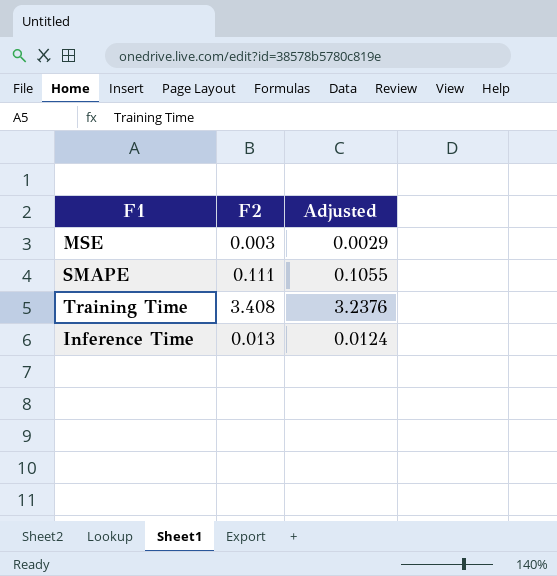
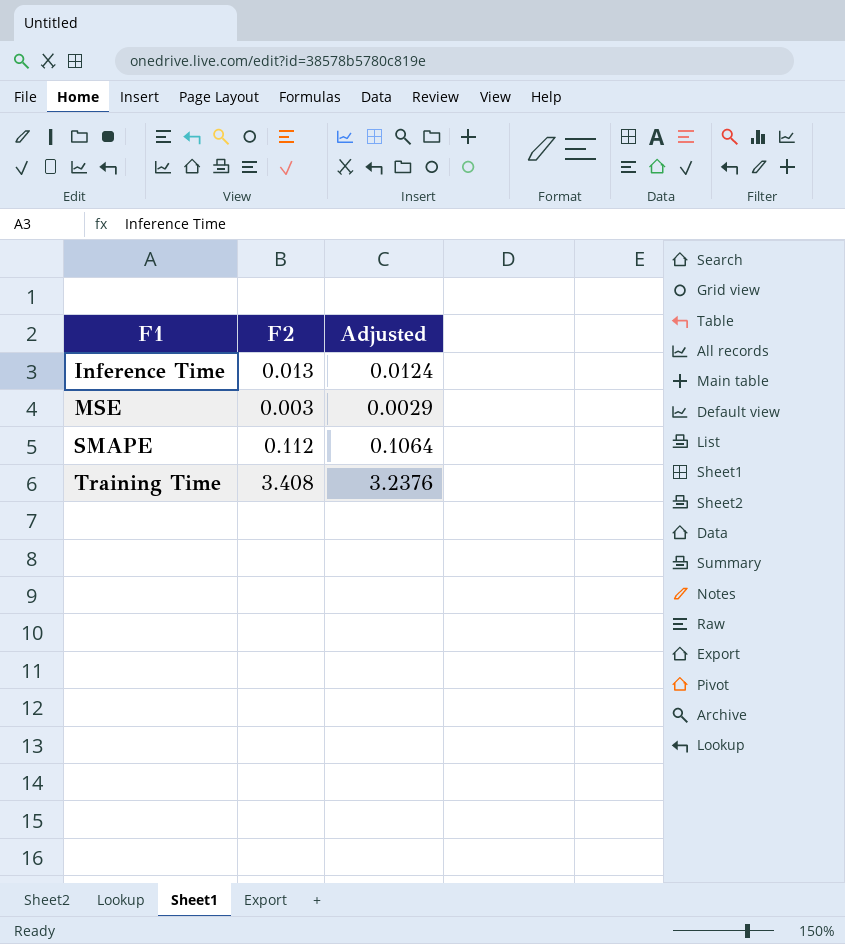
row order: none -> F1 ascending
SMAPE | F2: 0.111 -> 0.112
SMAPE | Adjusted: 0.1055 -> 0.1064

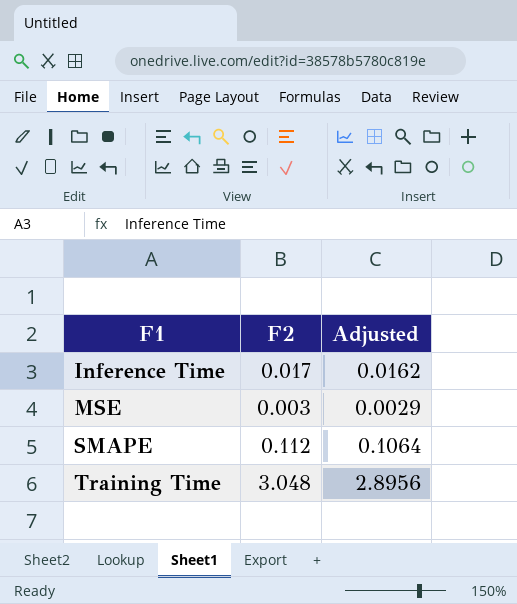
Inference Time | F2: 0.013 -> 0.017
Inference Time | Adjusted: 0.0124 -> 0.0162
Training Time | F2: 3.408 -> 3.048
Training Time | Adjusted: 3.2376 -> 2.8956

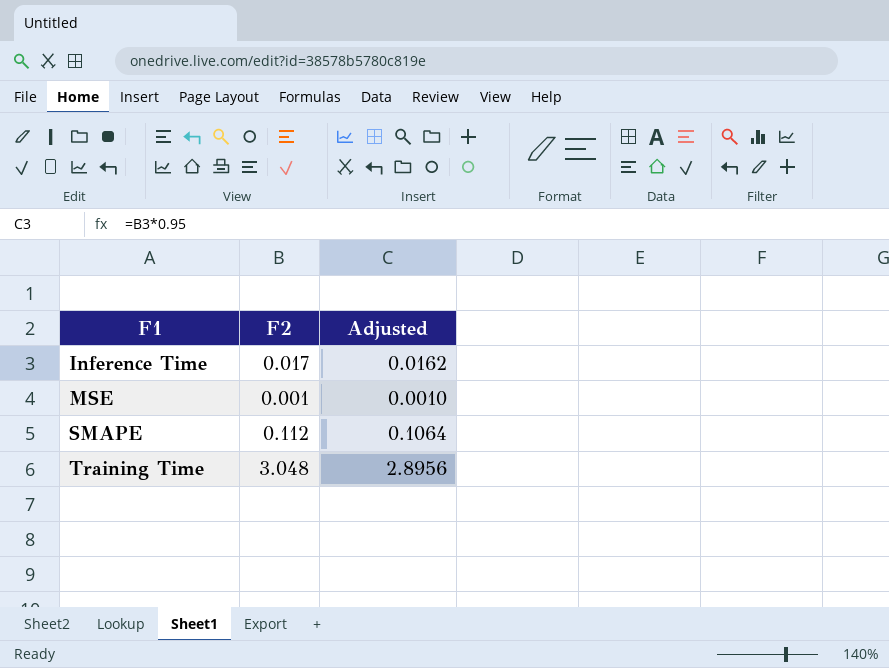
MSE | F2: 0.003 -> 0.001
MSE | Adjusted: 0.0029 -> 0.0010

